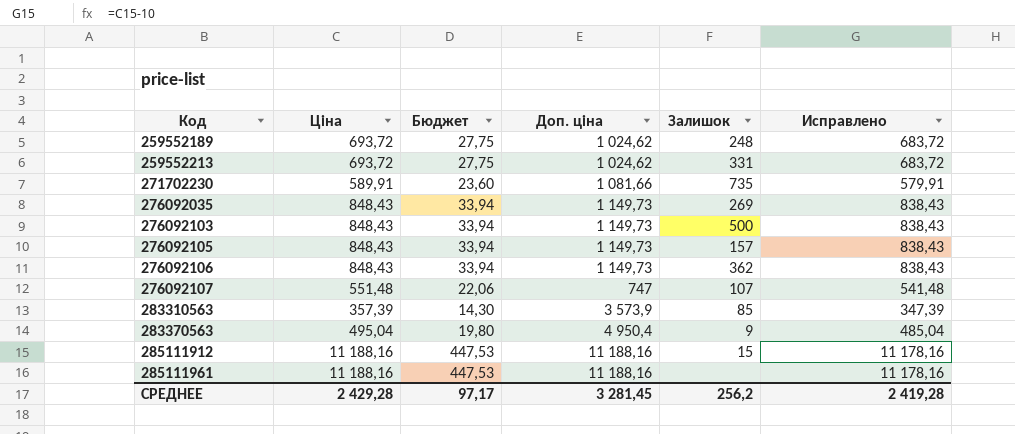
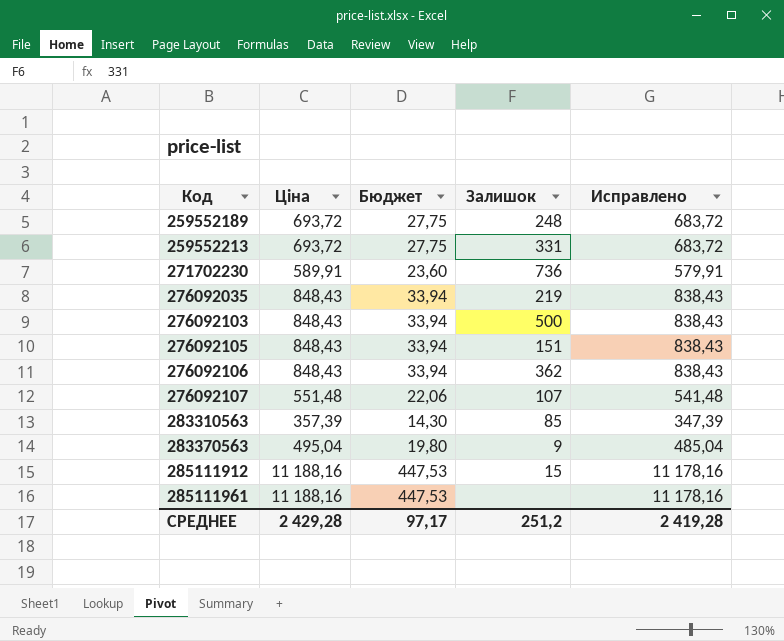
column Доп. ціна | position: 4 -> none
271702230 | Залишок: 735 -> 736
276092035 | Залишок: 269 -> 219
276092105 | Залишок: 157 -> 151
СРЕДНЕЕ | Залишок: 256,2 -> 251,2

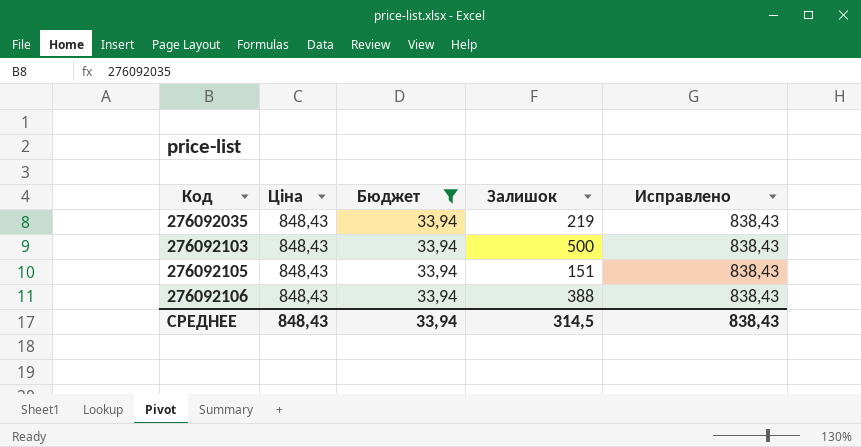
filter: none -> Бюджет = 33,94
276092106 | Залишок: 362 -> 388
СРЕДНЕЕ | Ціна: 2 429,28 -> 848,43
СРЕДНЕЕ | Бюджет: 97,17 -> 33,94
СРЕДНЕЕ | Залишок: 251,2 -> 314,5
СРЕДНЕЕ | Исправлено: 2 419,28 -> 838,43

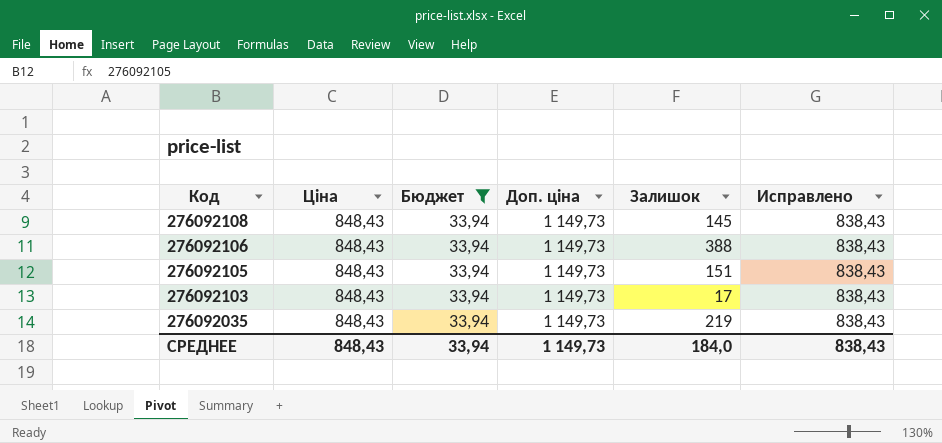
row order: Код ascending -> Код descending
column Доп. ціна | position: none -> 4
row 276092108: none -> 848,43 | 33,94 | 1 149,73 | 145 | 838,43
276092103 | Залишок: 500 -> 17
СРЕДНЕЕ | Залишок: 314,5 -> 184,0

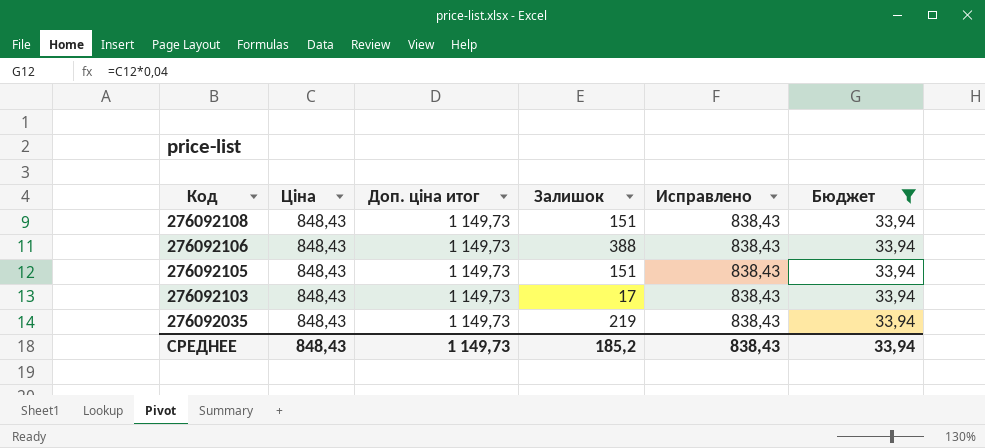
column name: Доп. ціна -> Доп. ціна итог
column Бюджет | position: 3 -> 6
276092108 | Залишок: 145 -> 151
СРЕДНЕЕ | Залишок: 184,0 -> 185,2

